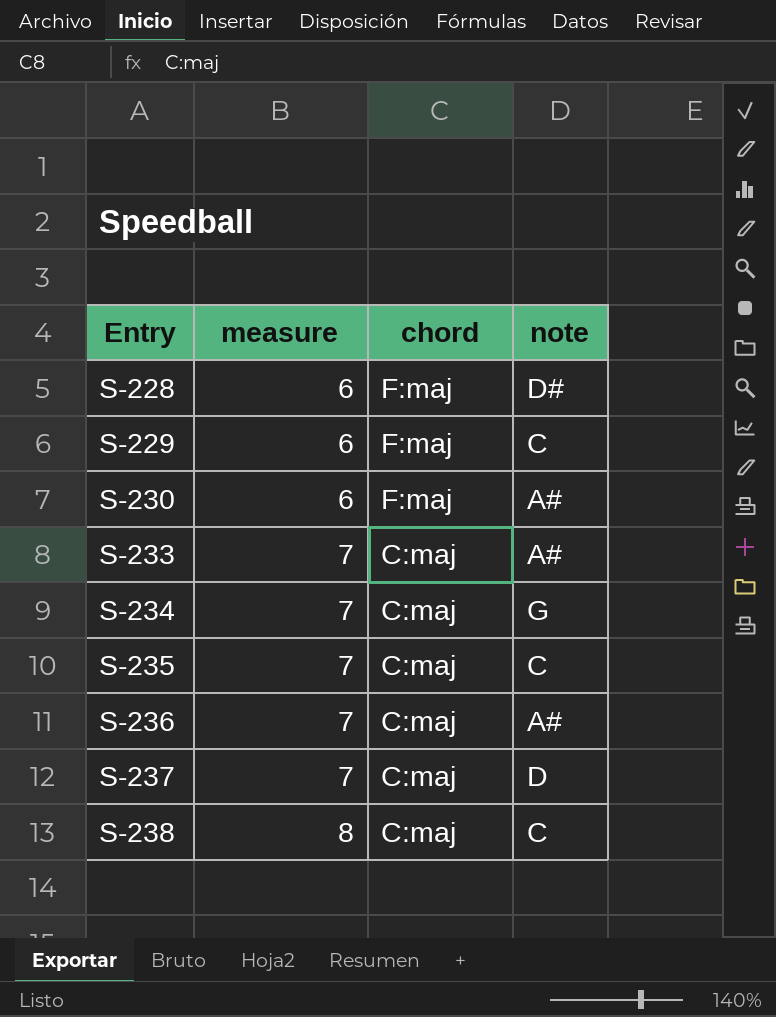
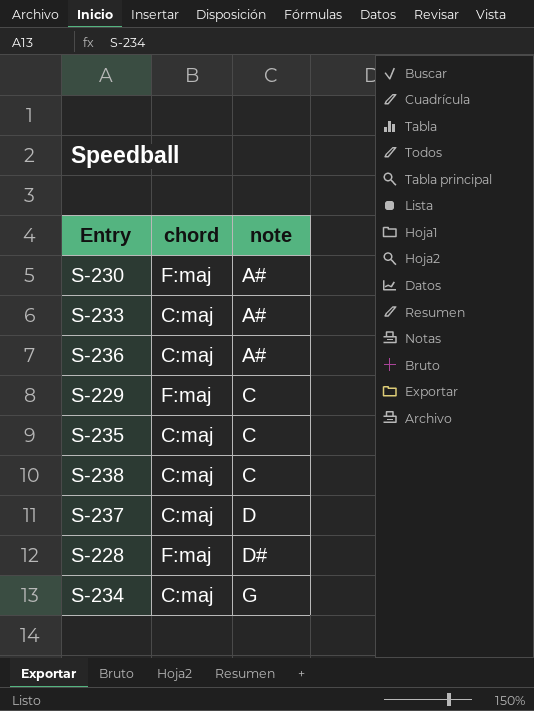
row order: Entry ascending -> note ascending
column measure | position: 2 -> none

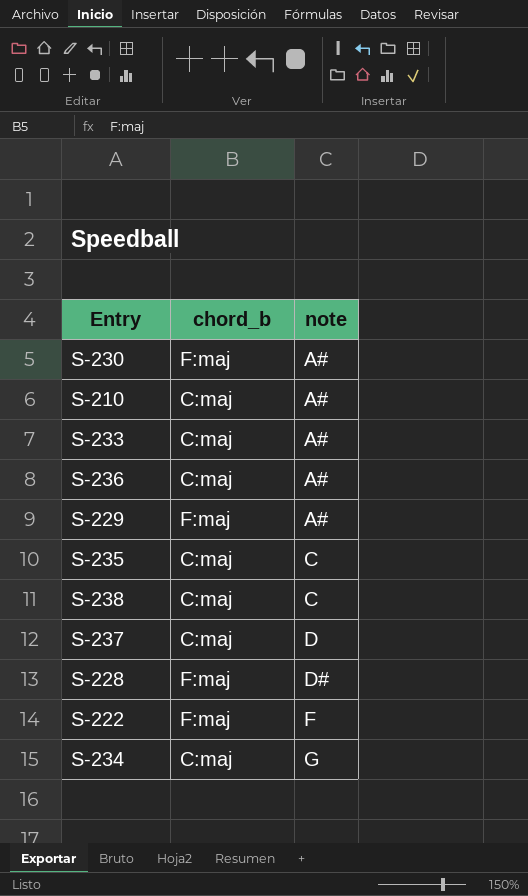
column name: chord -> chord_b
row S-210: none -> C:maj | A#
S-229 | note: C -> A#
row S-222: none -> F:maj | F

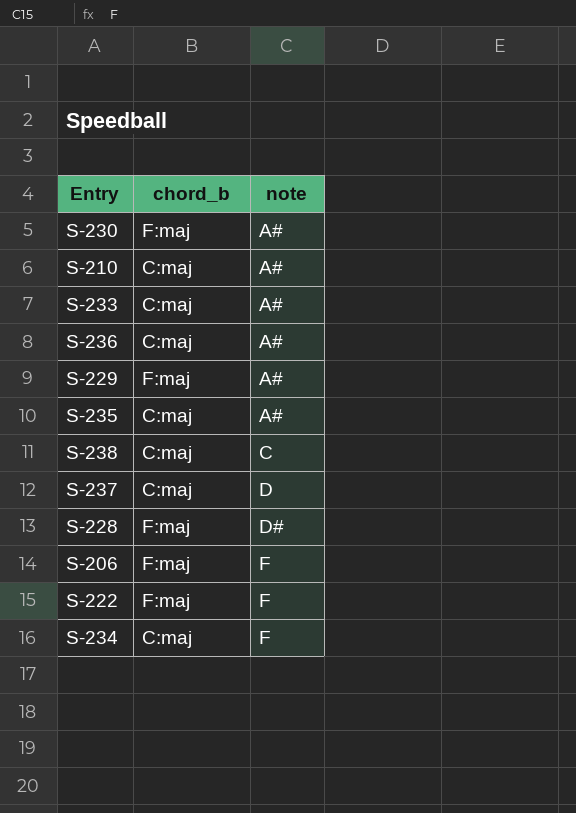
S-235 | note: C -> A#
row S-206: none -> F:maj | F
S-234 | note: G -> F

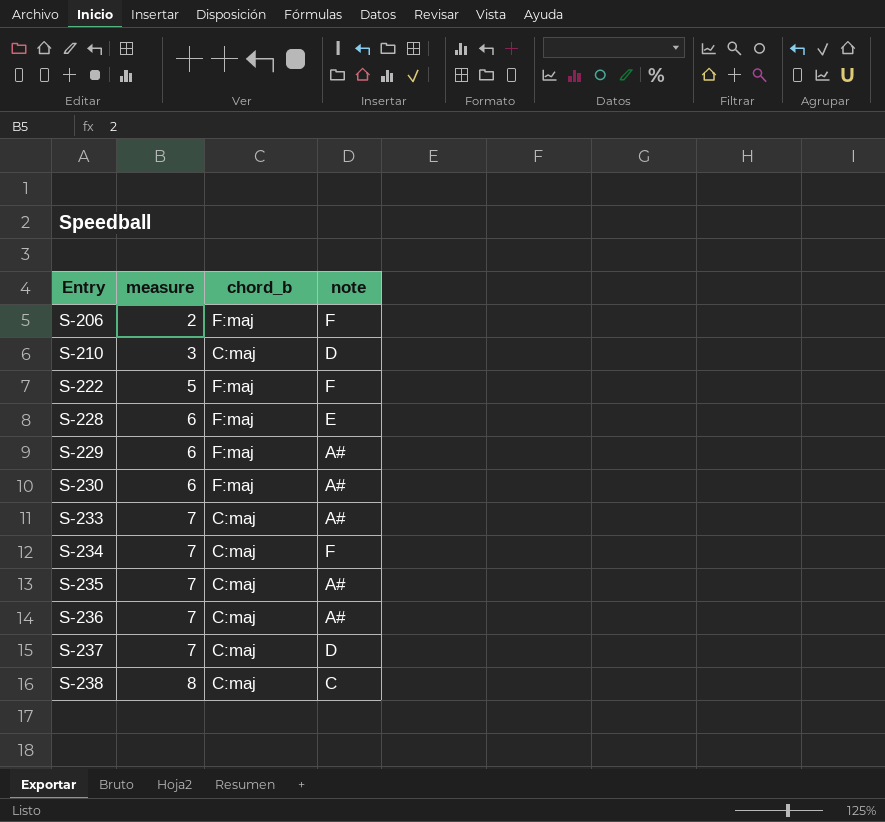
row order: note ascending -> Entry ascending
column measure | position: none -> 2
S-210 | note: A# -> D
S-228 | note: D# -> E

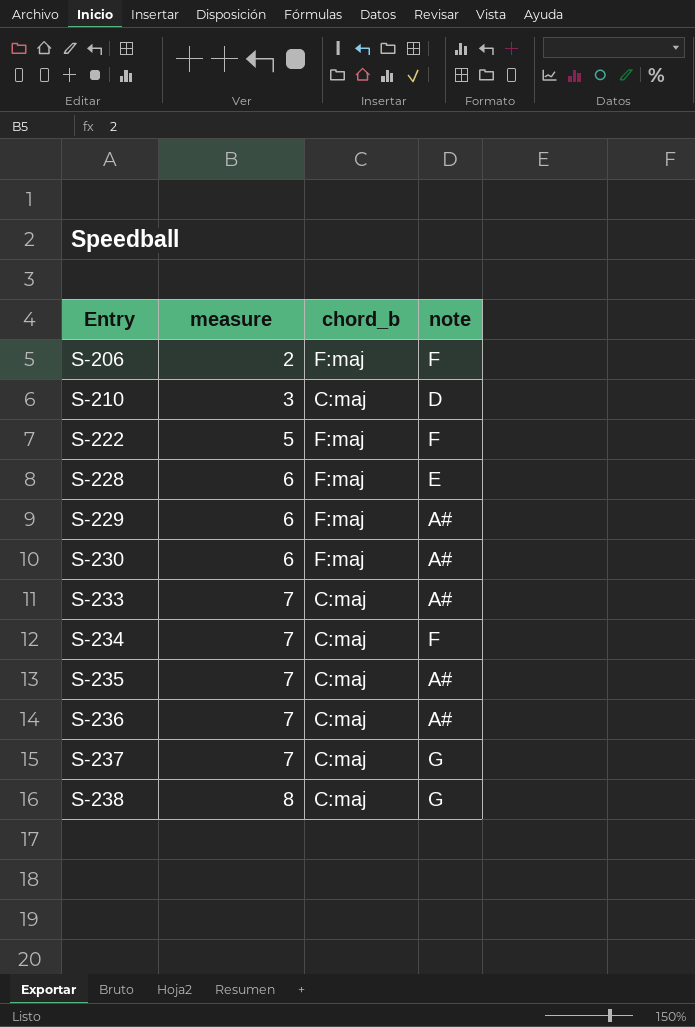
S-237 | note: D -> G
S-238 | note: C -> G

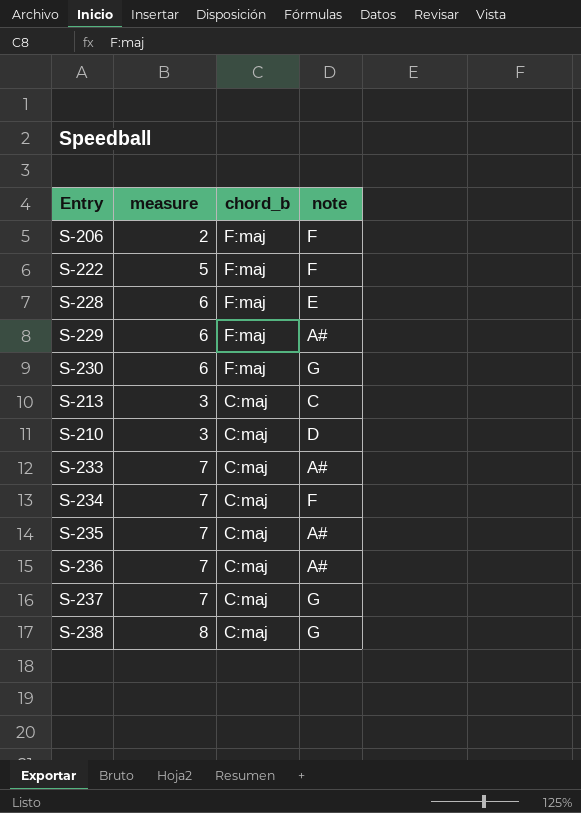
row order: Entry ascending -> chord_b descending
S-230 | note: A# -> G
row S-213: none -> 3 | C:maj | C

